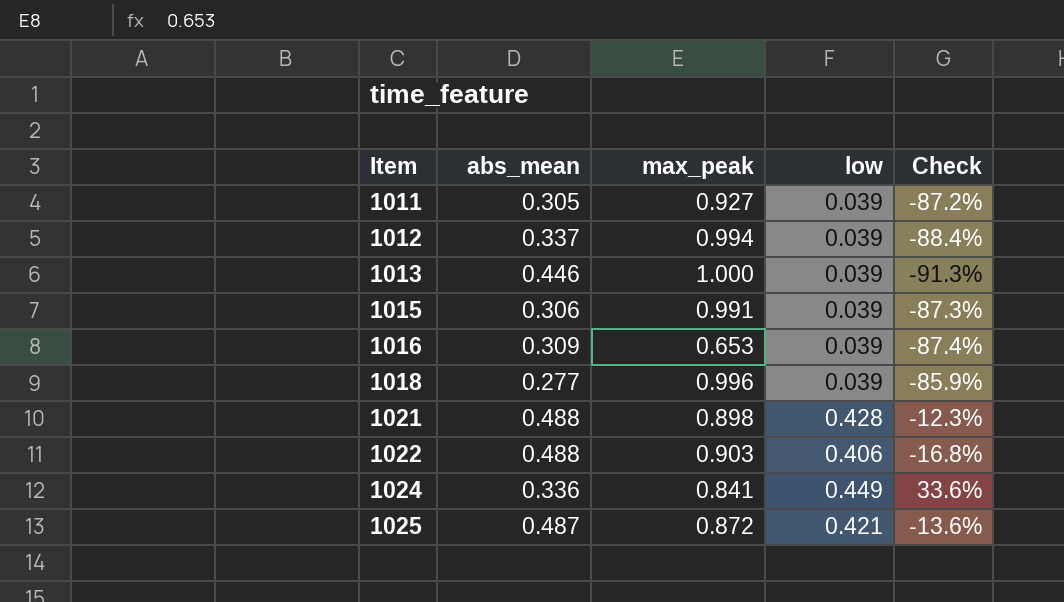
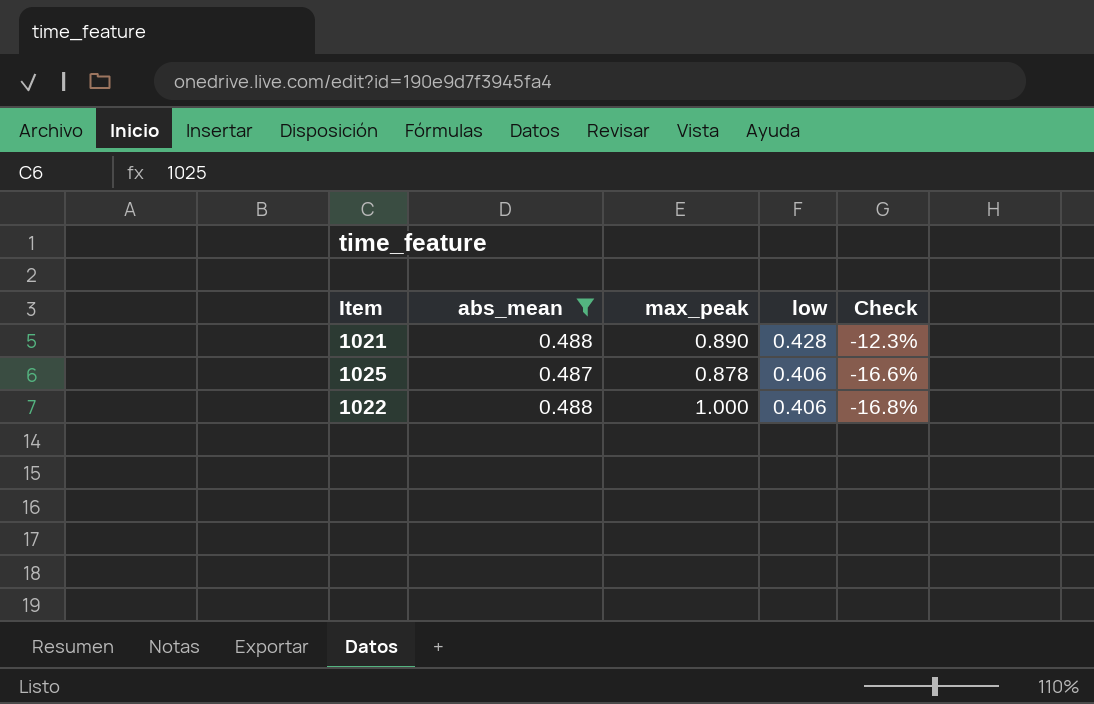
filter: none -> abs_mean >= 0.487
row order: Item ascending -> low descending
1021 | max_peak: 0.898 -> 0.890
1025 | max_peak: 0.872 -> 0.878
1025 | low: 0.421 -> 0.406
1025 | Check: -13.6% -> -16.6%
1022 | max_peak: 0.903 -> 1.000

